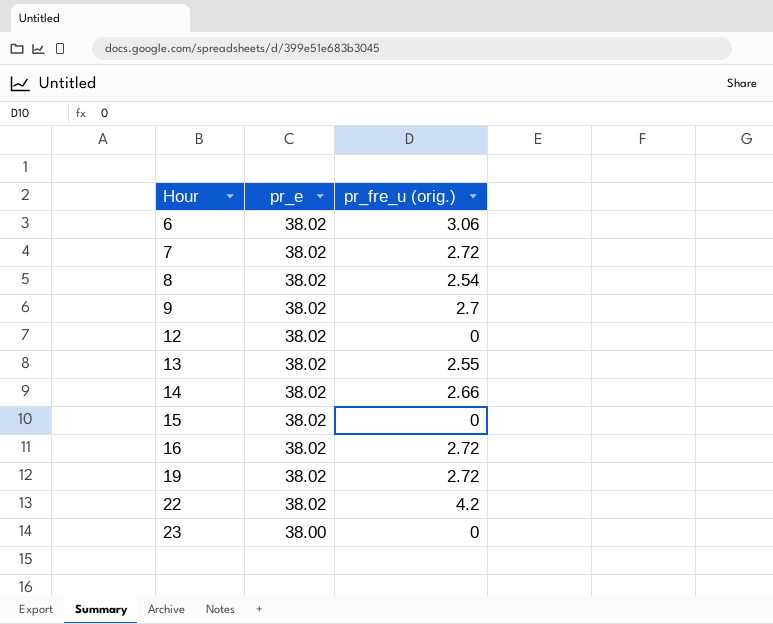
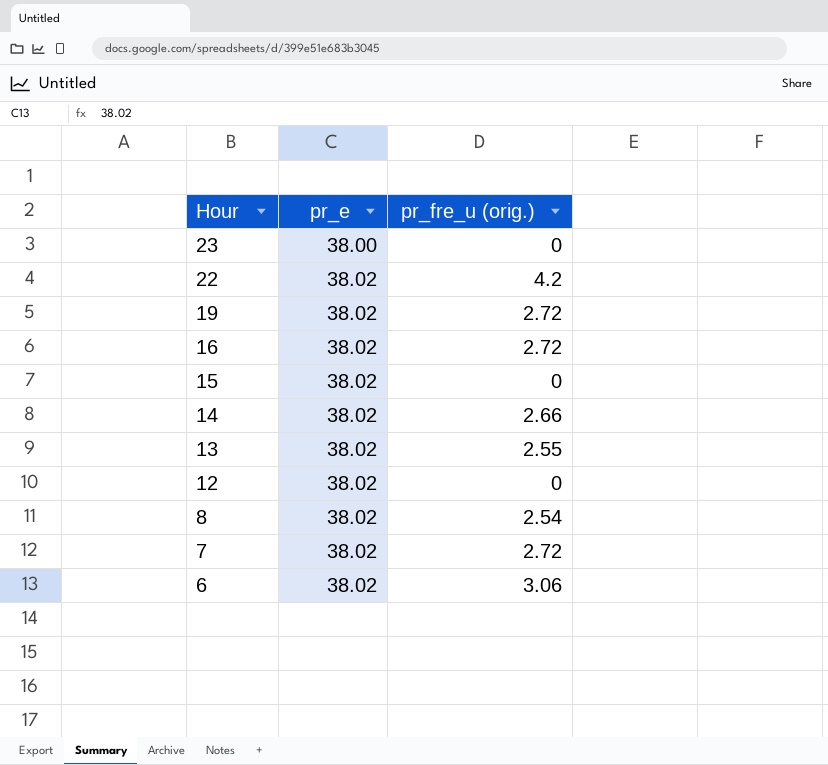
row order: Hour ascending -> Hour descending
row 9: 38.02 | 2.7 -> none

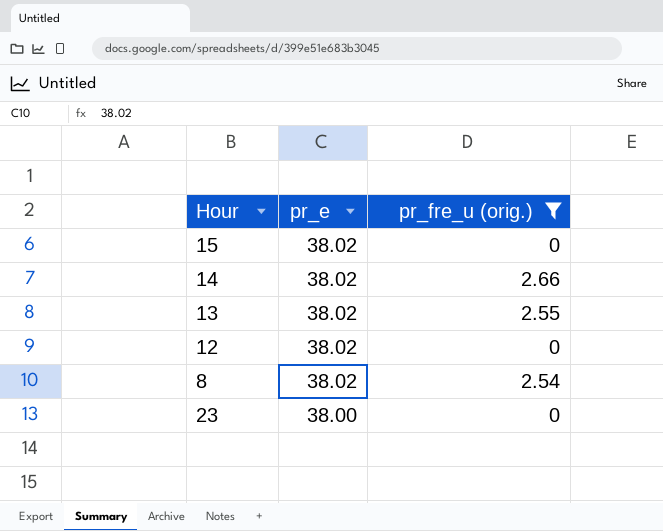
filter: none -> pr_fre_u (orig.) <= 2.66
row order: Hour descending -> pr_e descending

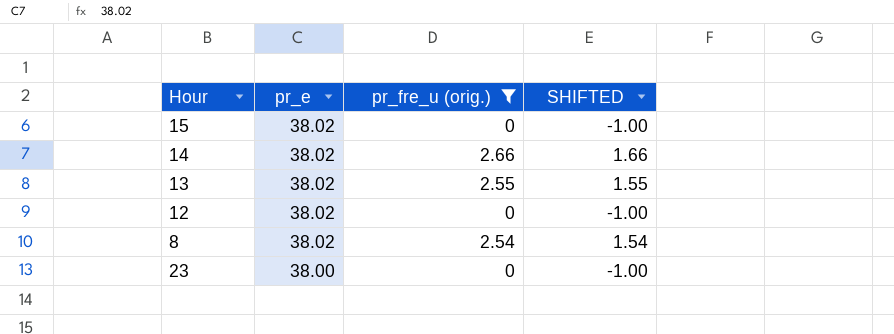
column SHIFTED | formula: none -> [pr_fre_u (orig.)] - 1

